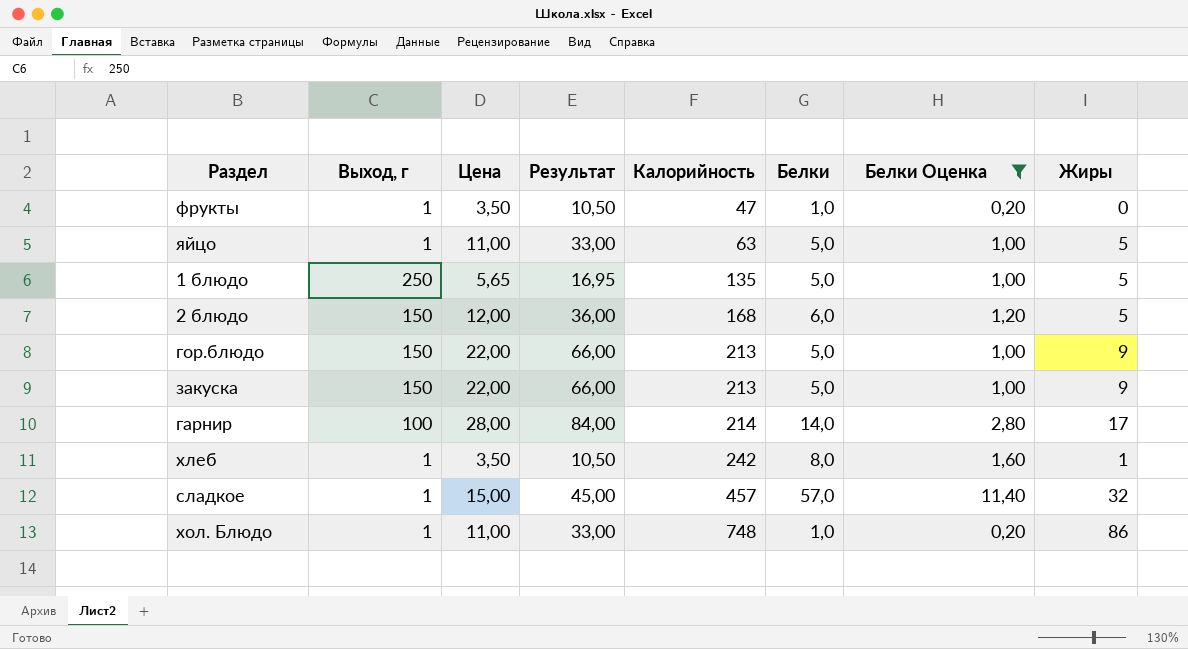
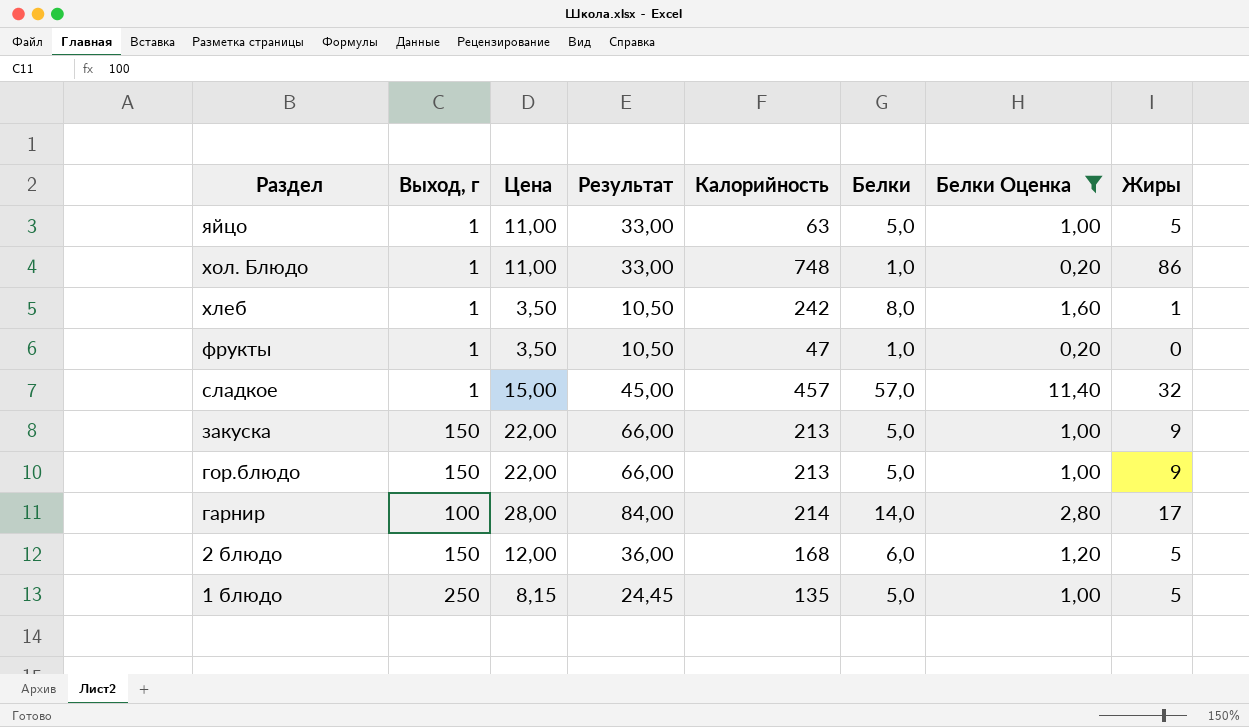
row order: Калорийность ascending -> Раздел descending
1 блюдо | Цена: 5,65 -> 8,15
1 блюдо | Результат: 16,95 -> 24,45

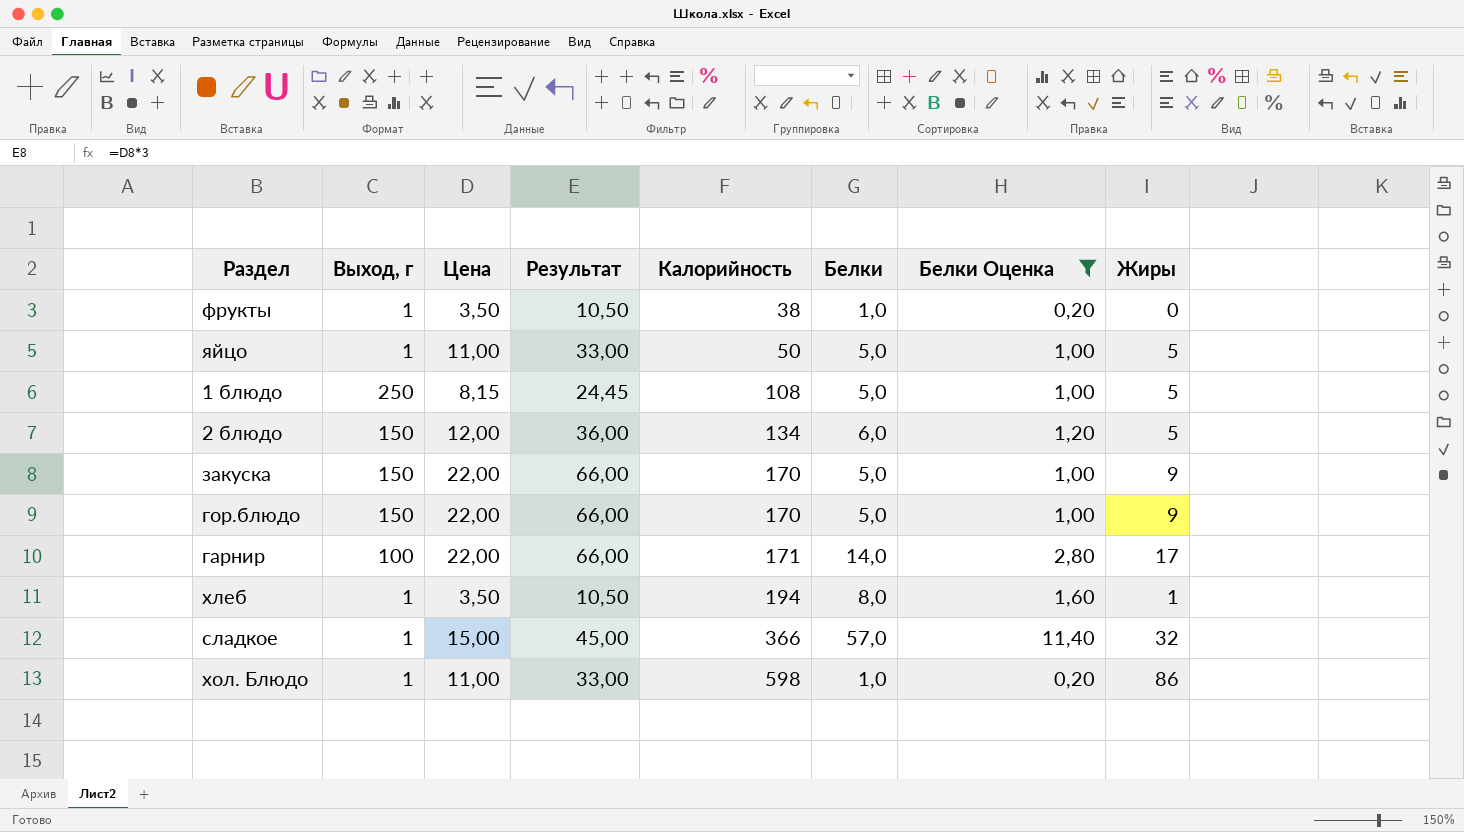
row order: Раздел descending -> Калорийность ascending
фрукты | Калорийность: 47 -> 38
яйцо | Калорийность: 63 -> 50
1 блюдо | Калорийность: 135 -> 108
2 блюдо | Калорийность: 168 -> 134
закуска | Калорийность: 213 -> 170
гор.блюдо | Калорийность: 213 -> 170
гарнир | Цена: 28,00 -> 22,00
гарнир | Результат: 84,00 -> 66,00
гарнир | Калорийность: 214 -> 171
хлеб | Калорийность: 242 -> 194
сладкое | Калорийность: 457 -> 366
хол. Блюдо | Калорийность: 748 -> 598

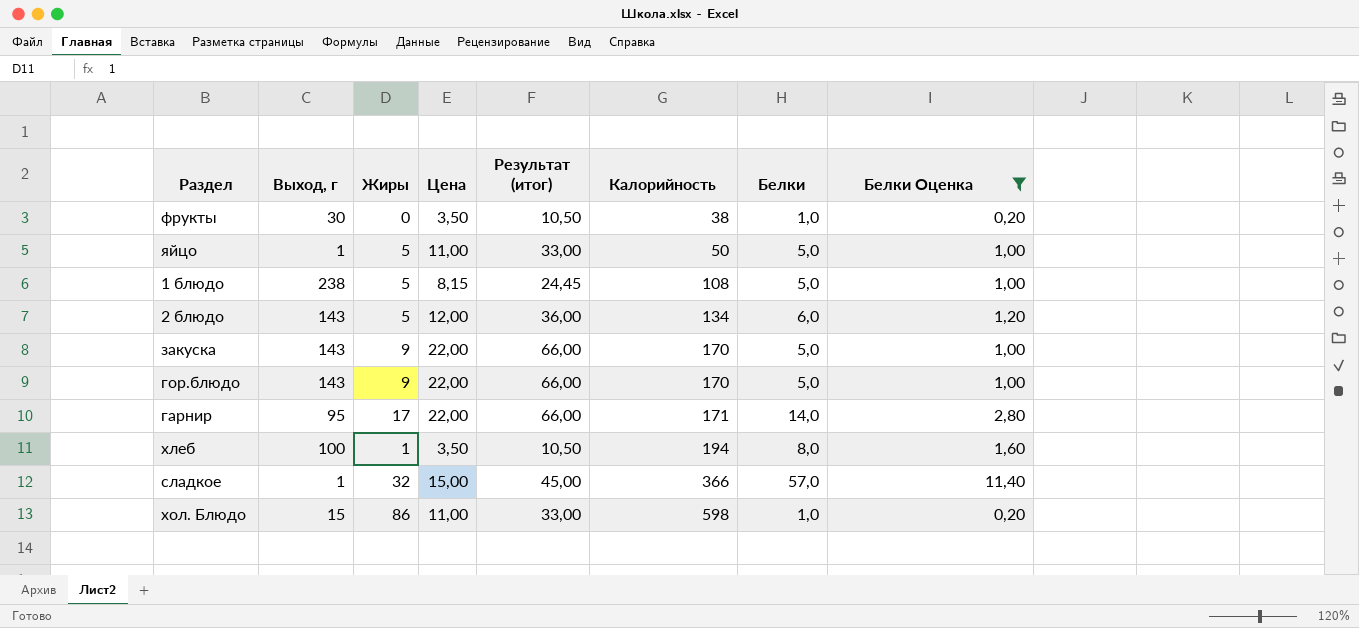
column Жиры | position: 8 -> 3
column name: Результат -> Результат (итог)
фрукты | Выход, г: 1 -> 30
1 блюдо | Выход, г: 250 -> 238
2 блюдо | Выход, г: 150 -> 143
закуска | Выход, г: 150 -> 143
гор.блюдо | Выход, г: 150 -> 143
гарнир | Выход, г: 100 -> 95
хлеб | Выход, г: 1 -> 100
хол. Блюдо | Выход, г: 1 -> 15

